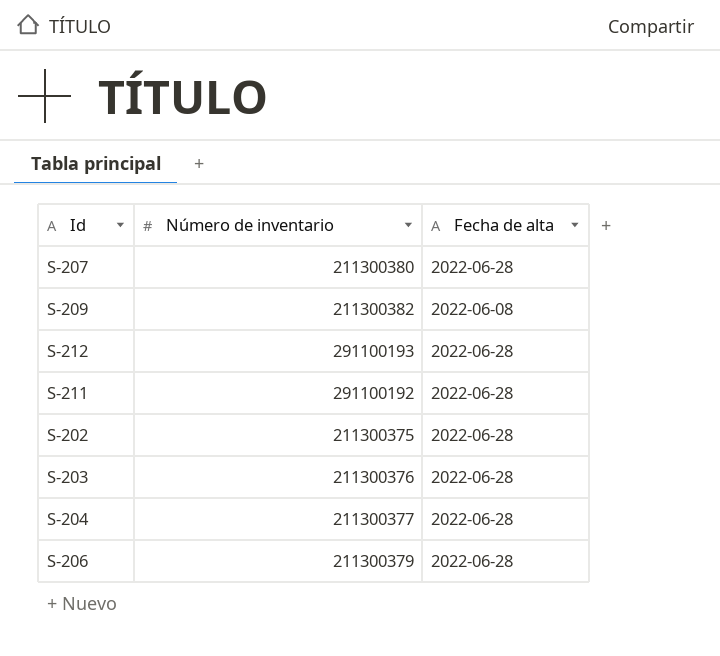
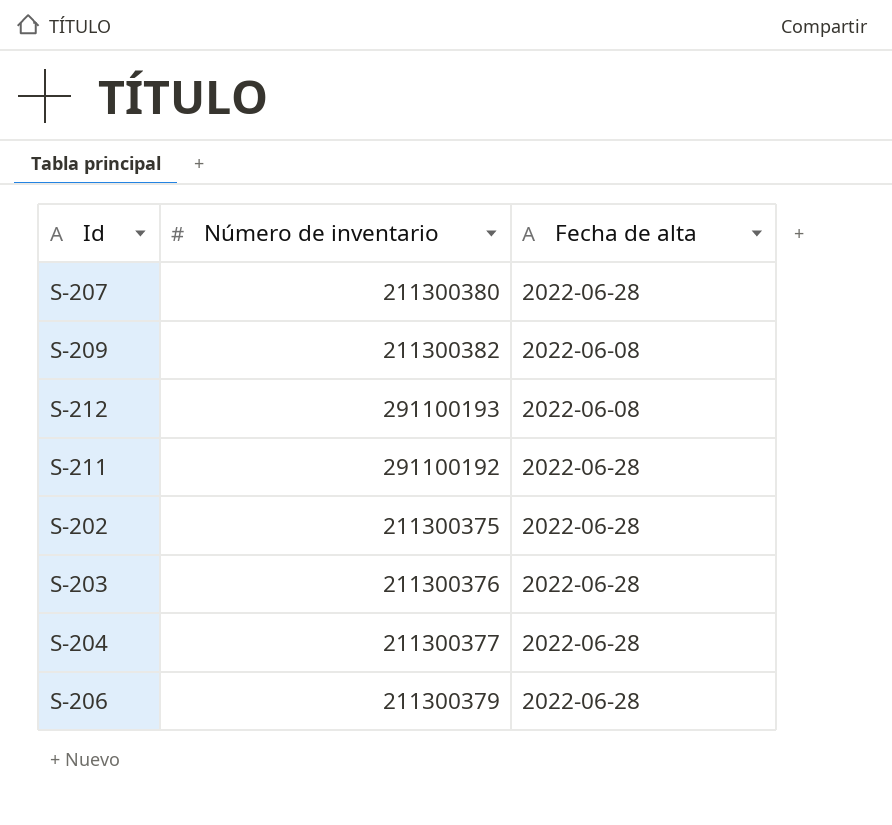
S-212 | Fecha de alta: 2022-06-28 -> 2022-06-08

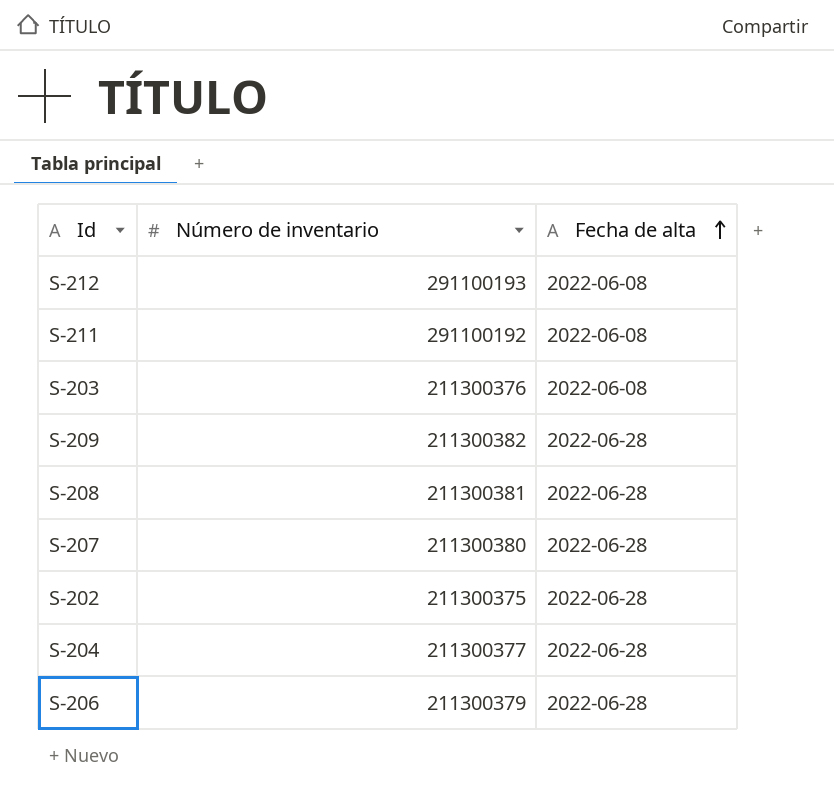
row order: none -> Fecha de alta ascending
S-211 | Fecha de alta: 2022-06-28 -> 2022-06-08
S-203 | Fecha de alta: 2022-06-28 -> 2022-06-08
S-209 | Fecha de alta: 2022-06-08 -> 2022-06-28
row S-208: none -> 211300381 | 2022-06-28

